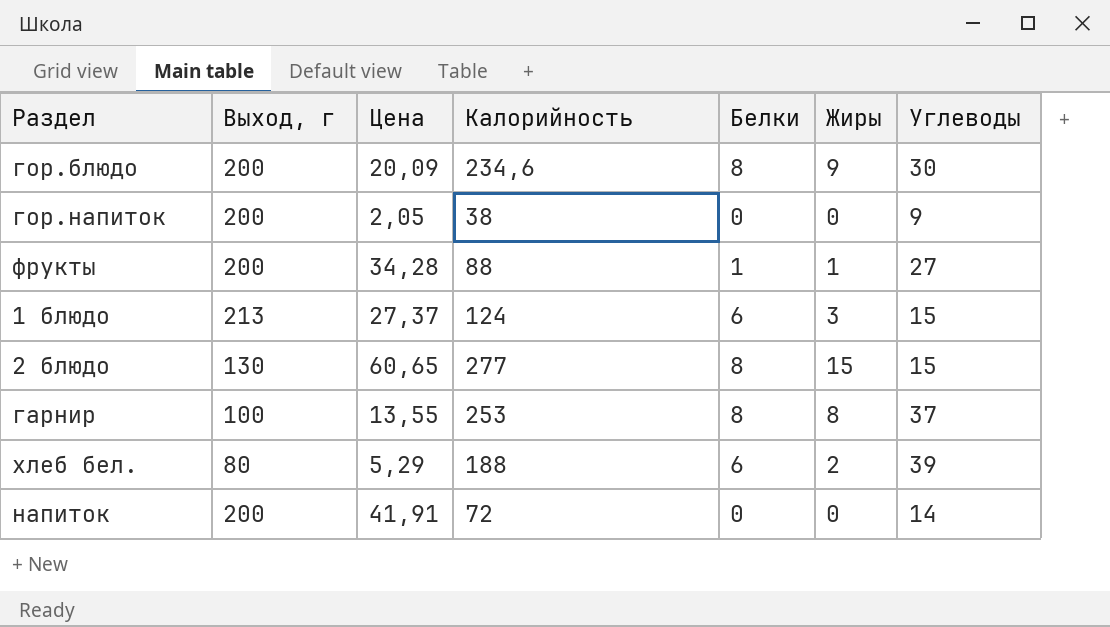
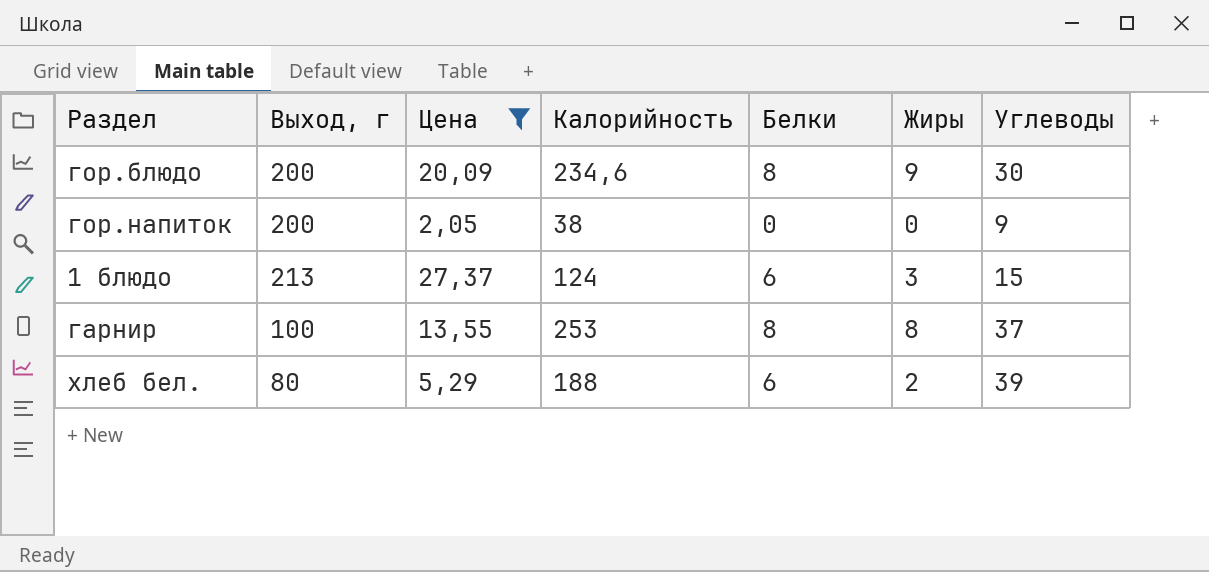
filter: none -> Цена <= 27,37

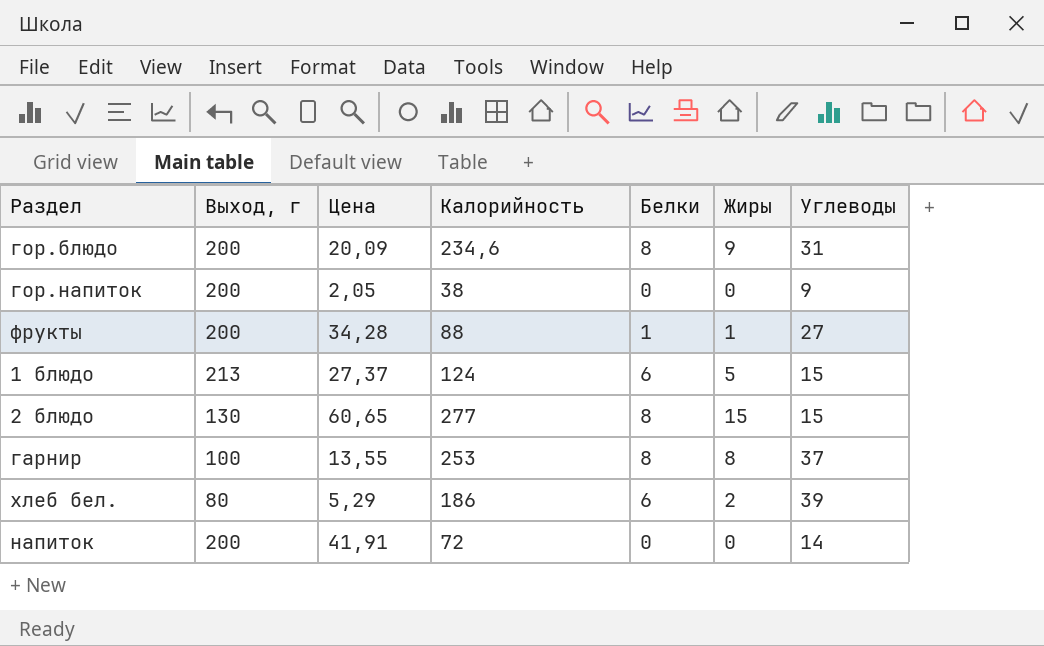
filter: Цена <= 27,37 -> none
гор.блюдо | Углеводы: 30 -> 31
1 блюдо | Жиры: 3 -> 5
хлеб бел. | Калорийность: 188 -> 186

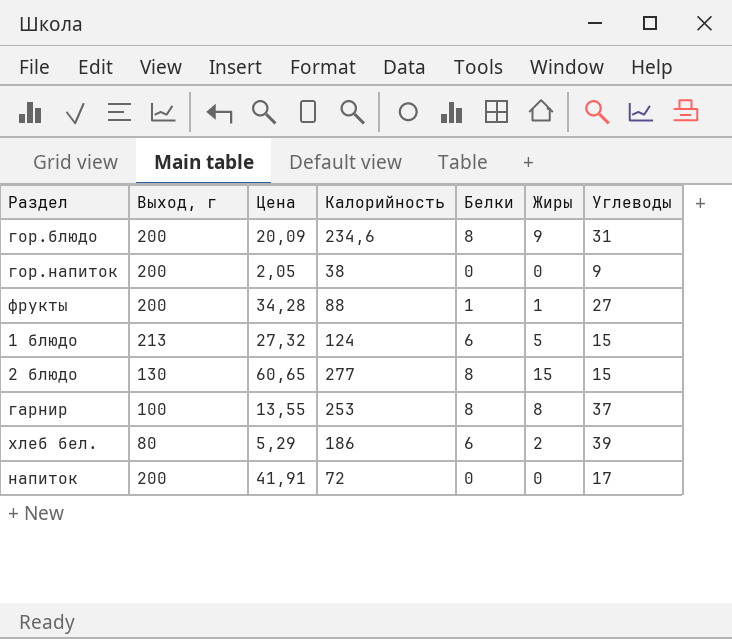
1 блюдо | Цена: 27,37 -> 27,32
напиток | Углеводы: 14 -> 17

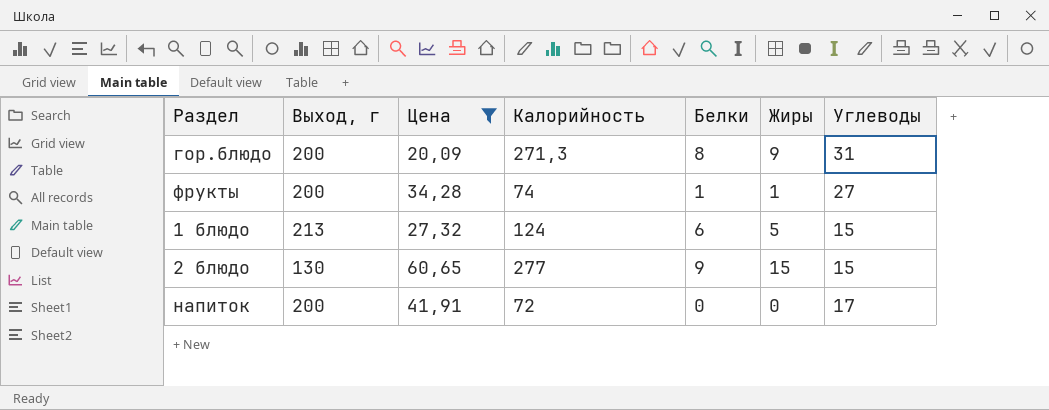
filter: none -> Цена >= 20,09
гор.блюдо | Калорийность: 234,6 -> 271,3
фрукты | Калорийность: 88 -> 74
2 блюдо | Белки: 8 -> 9

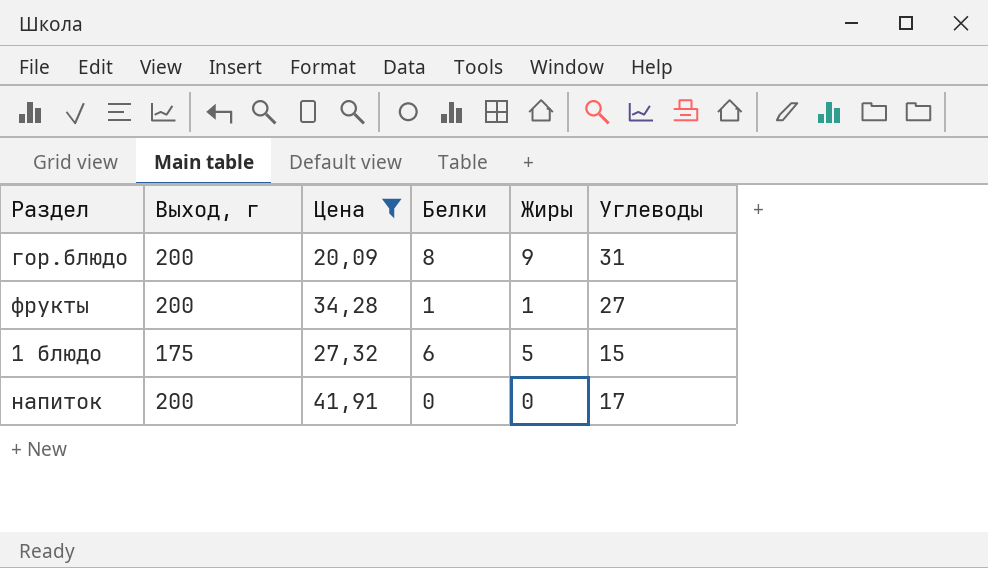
column Калорийность | position: 4 -> none
row 2 блюдо: 130 | 60,65 | 277 | 9 | 15 | 15 -> none
1 блюдо | Выход, г: 213 -> 175

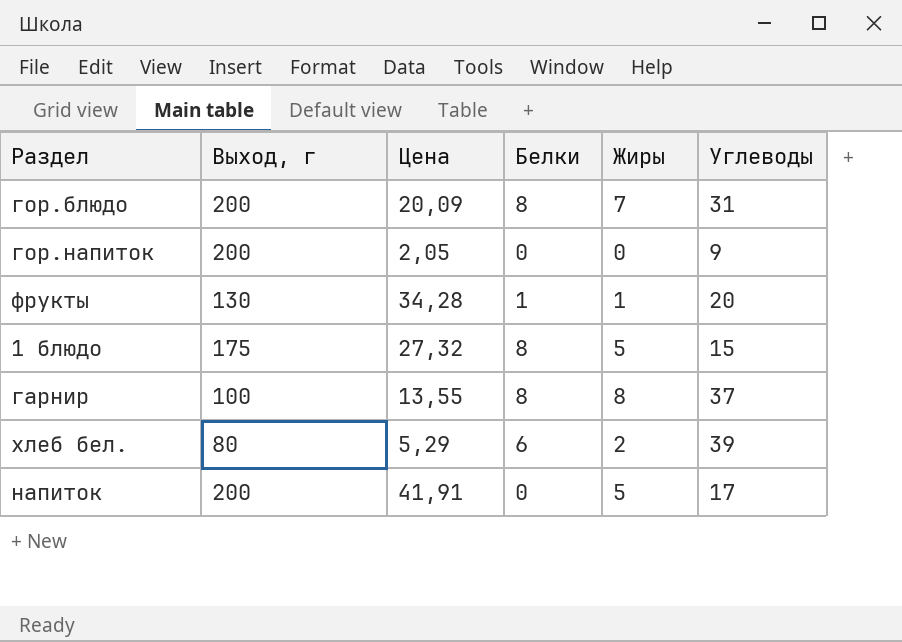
filter: Цена >= 20,09 -> none
гор.блюдо | Жиры: 9 -> 7
фрукты | Выход, г: 200 -> 130
фрукты | Углеводы: 27 -> 20
1 блюдо | Белки: 6 -> 8
напиток | Жиры: 0 -> 5

